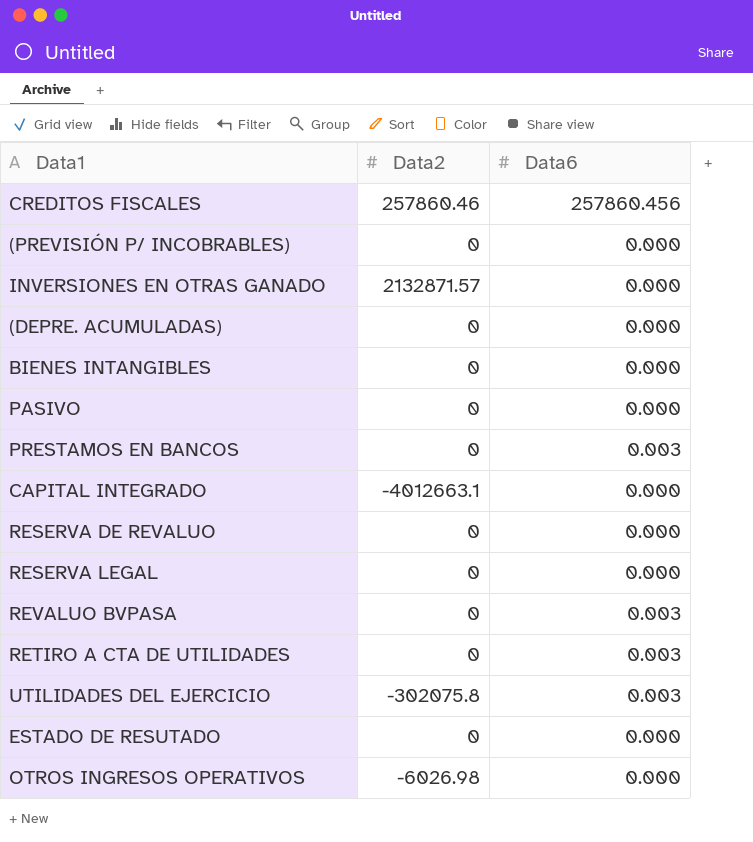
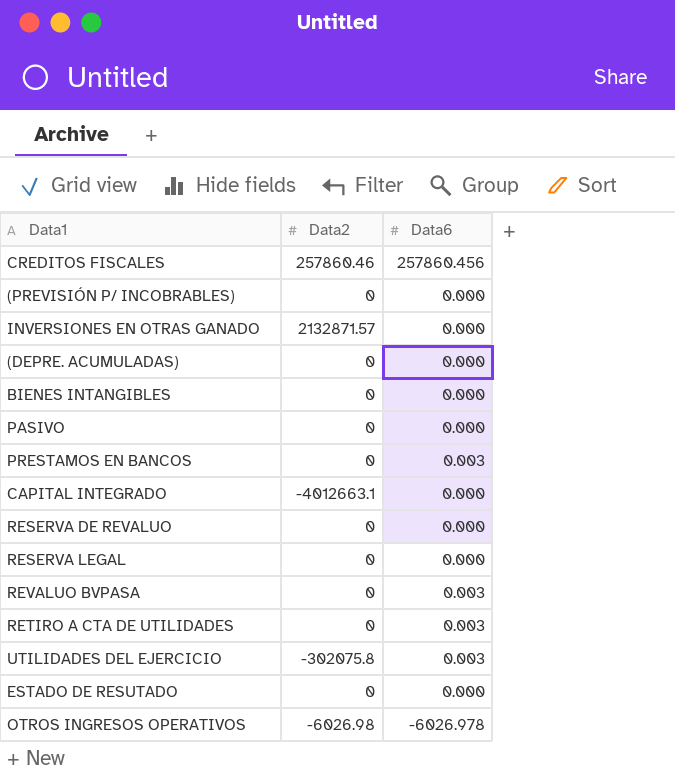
OTROS INGRESOS OPERATIVOS | Data6: 0.000 -> -6026.978

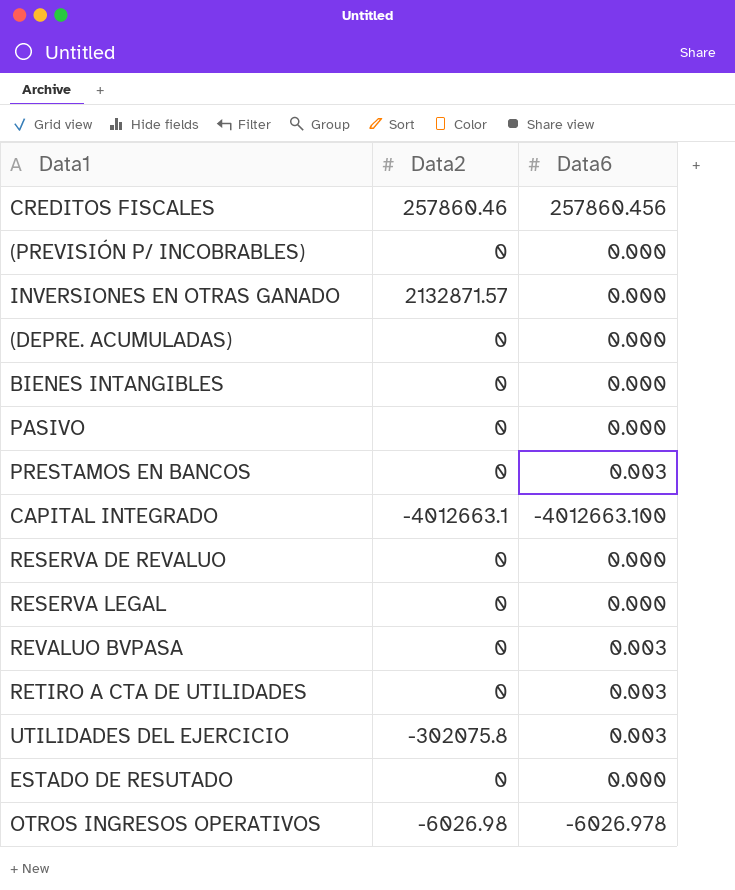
CAPITAL INTEGRADO | Data6: 0.000 -> -4012663.100

